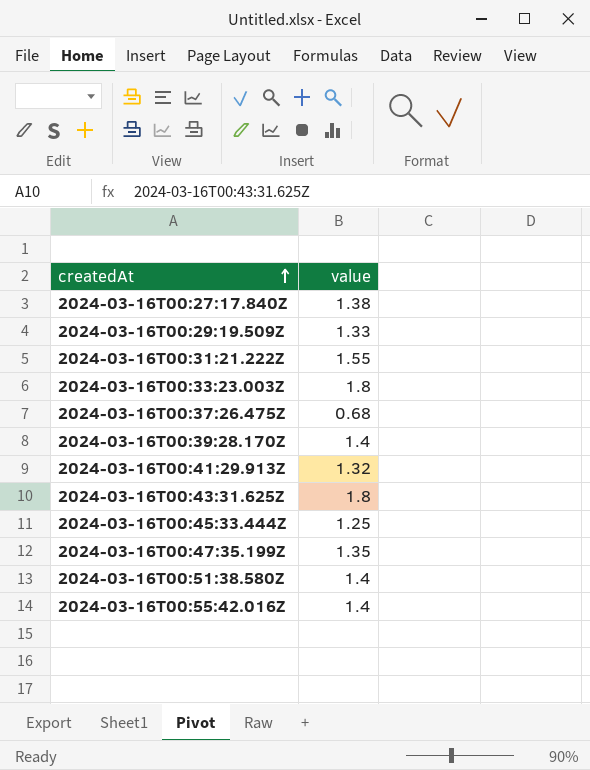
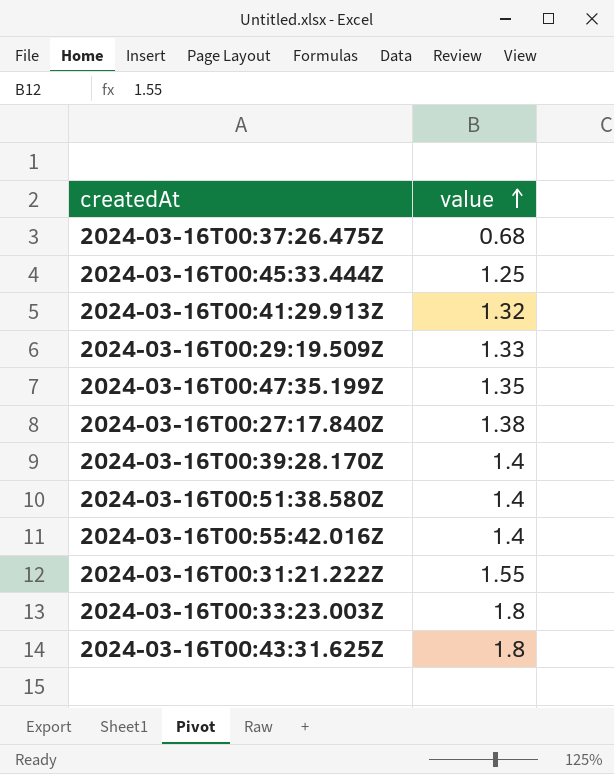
row order: createdAt ascending -> value ascending

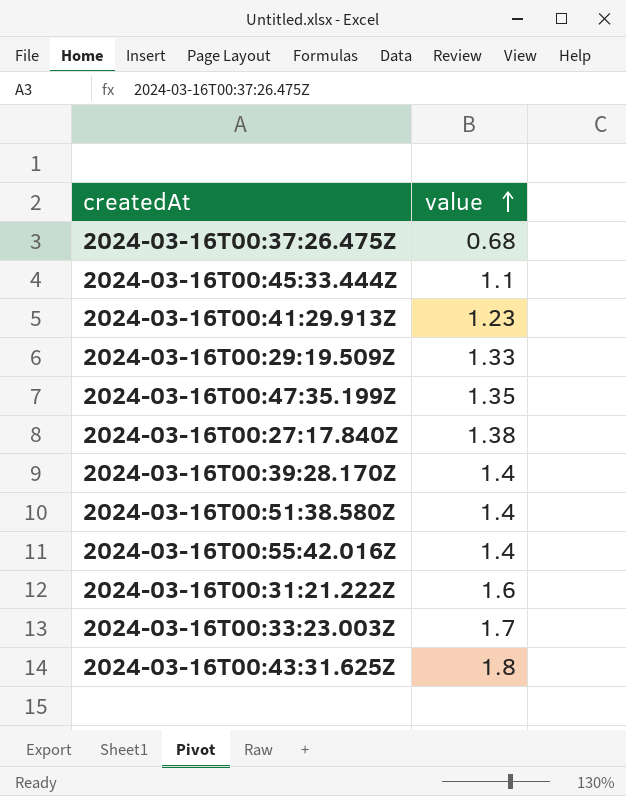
2024-03-16T00:45:33.444Z | value: 1.25 -> 1.1
2024-03-16T00:41:29.913Z | value: 1.32 -> 1.23
2024-03-16T00:31:21.222Z | value: 1.55 -> 1.6
2024-03-16T00:33:23.003Z | value: 1.8 -> 1.7

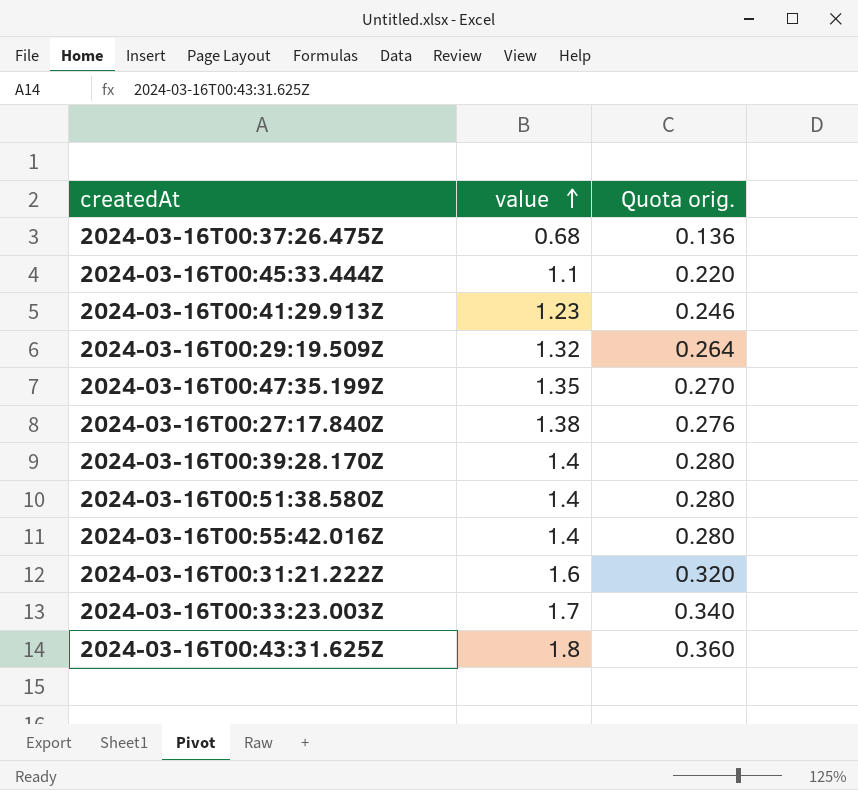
column Quota orig. | formula: none -> [value] * 0.2
2024-03-16T00:29:19.509Z | value: 1.33 -> 1.32

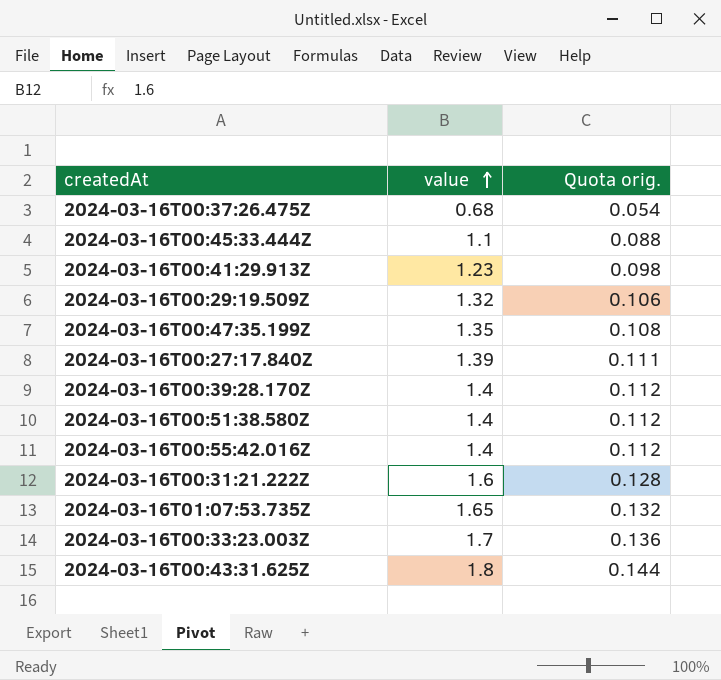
column Quota orig. | formula: [value] * 0.2 -> [value] * 0.08
2024-03-16T00:27:17.840Z | value: 1.38 -> 1.39
row 2024-03-16T01:07:53.735Z: none -> 1.65 | 0.132

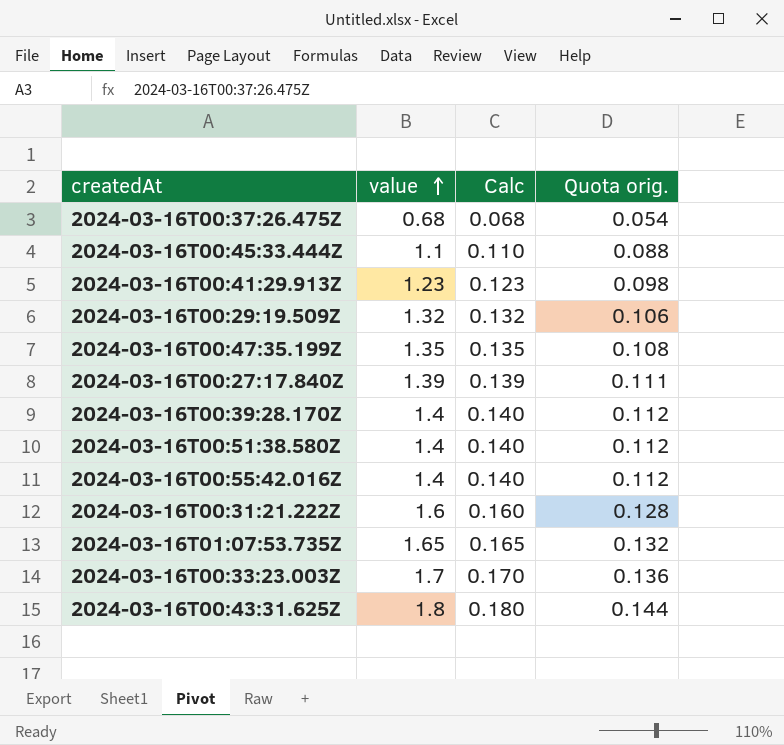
column Calc | formula: none -> [value] * 0.1

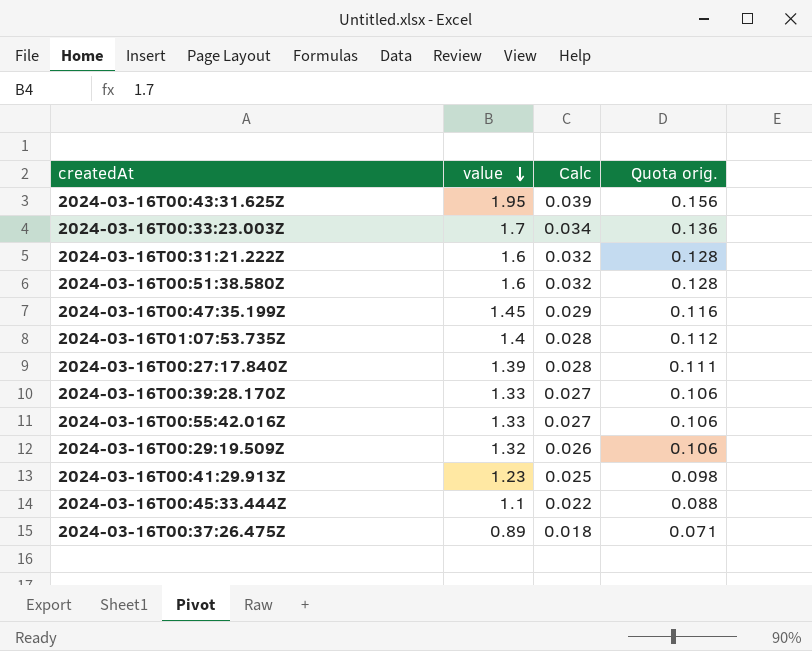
row order: value ascending -> value descending
column Calc | formula: [value] * 0.1 -> [value] * 0.02
2024-03-16T00:43:31.625Z | value: 1.8 -> 1.95
2024-03-16T00:43:31.625Z | Quota orig.: 0.144 -> 0.156
2024-03-16T00:51:38.580Z | value: 1.4 -> 1.6
2024-03-16T00:51:38.580Z | Quota orig.: 0.112 -> 0.128
2024-03-16T00:47:35.199Z | value: 1.35 -> 1.45
2024-03-16T00:47:35.199Z | Quota orig.: 0.108 -> 0.116
2024-03-16T01:07:53.735Z | value: 1.65 -> 1.4
2024-03-16T01:07:53.735Z | Quota orig.: 0.132 -> 0.112
2024-03-16T00:39:28.170Z | value: 1.4 -> 1.33
2024-03-16T00:39:28.170Z | Quota orig.: 0.112 -> 0.106
2024-03-16T00:55:42.016Z | value: 1.4 -> 1.33
2024-03-16T00:55:42.016Z | Quota orig.: 0.112 -> 0.106
2024-03-16T00:37:26.475Z | value: 0.68 -> 0.89
2024-03-16T00:37:26.475Z | Quota orig.: 0.054 -> 0.071

